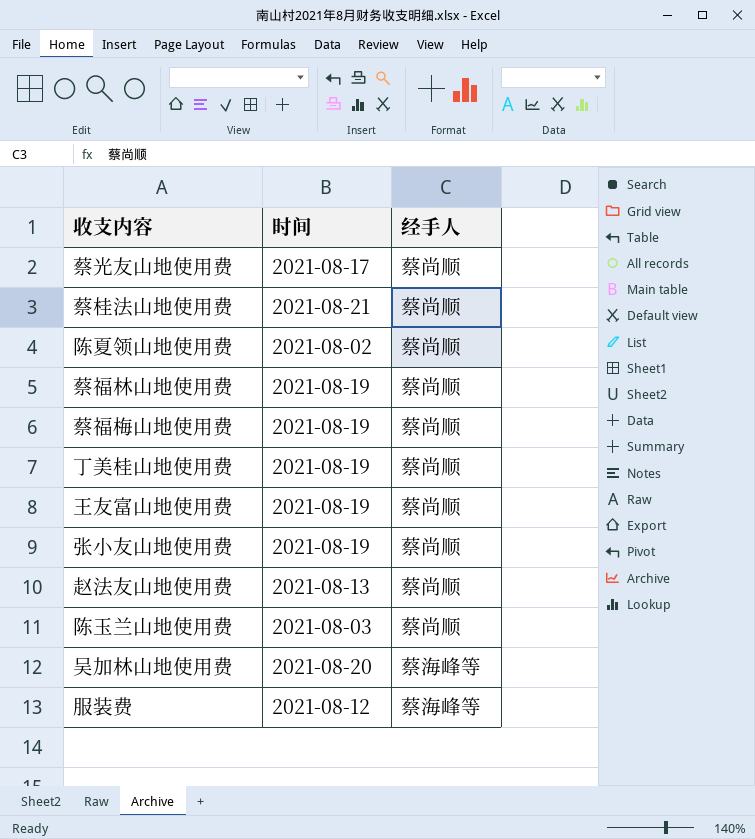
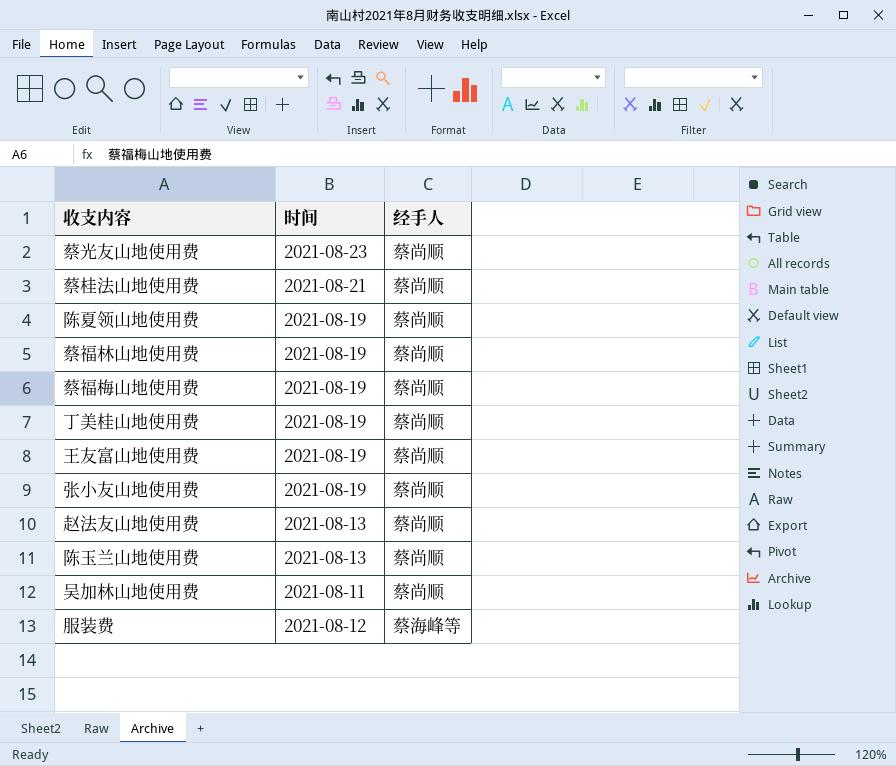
蔡光友山地使用费 | 时间: 2021-08-17 -> 2021-08-23
陈夏领山地使用费 | 时间: 2021-08-02 -> 2021-08-19
陈玉兰山地使用费 | 时间: 2021-08-03 -> 2021-08-13
吴加林山地使用费 | 时间: 2021-08-20 -> 2021-08-11
吴加林山地使用费 | 经手人: 蔡海峰等 -> 蔡尚顺

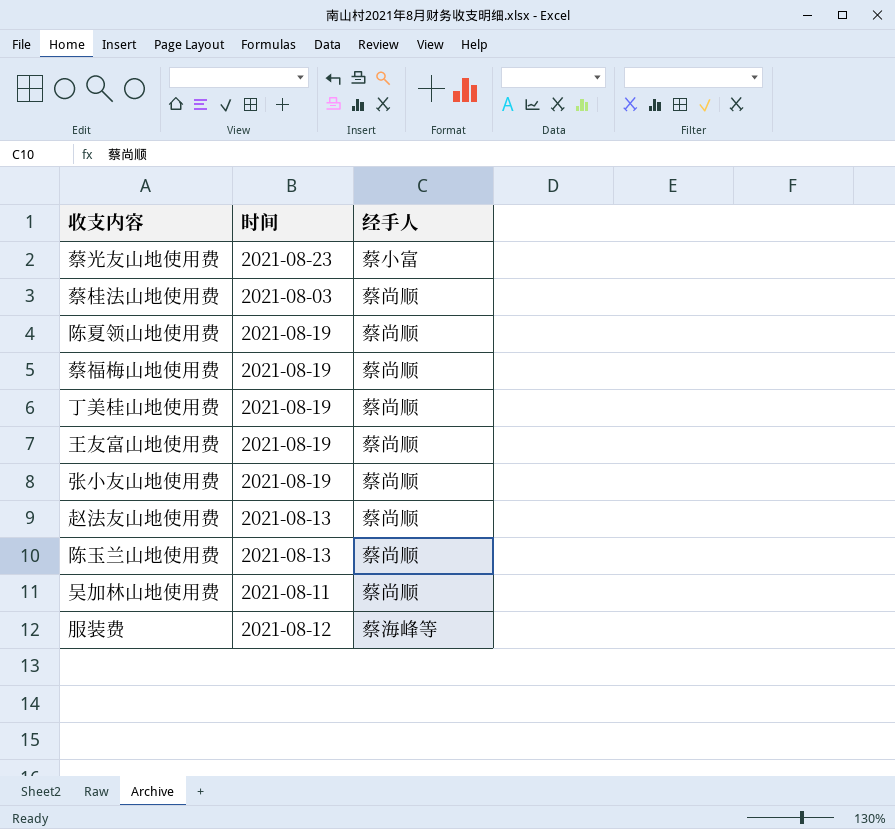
row 蔡福林山地使用费: 2021-08-19 | 蔡尚顺 -> none
蔡光友山地使用费 | 经手人: 蔡尚顺 -> 蔡小富
蔡桂法山地使用费 | 时间: 2021-08-21 -> 2021-08-03

